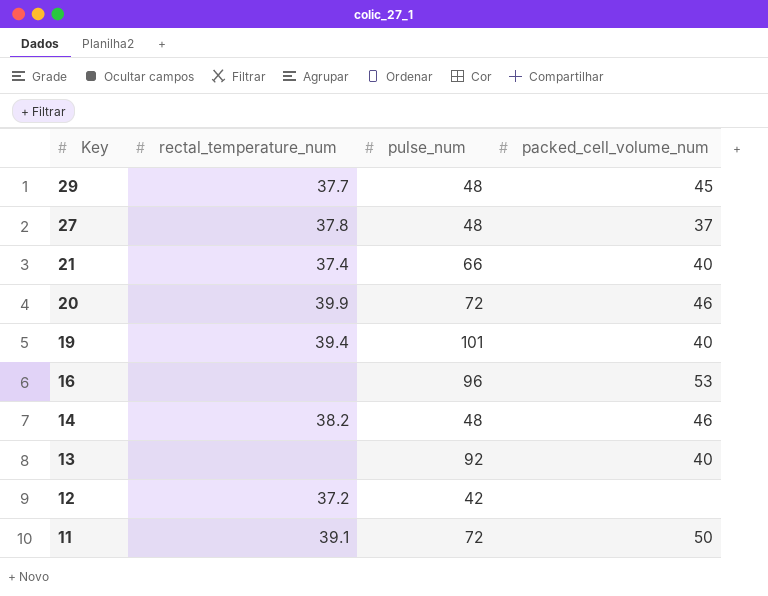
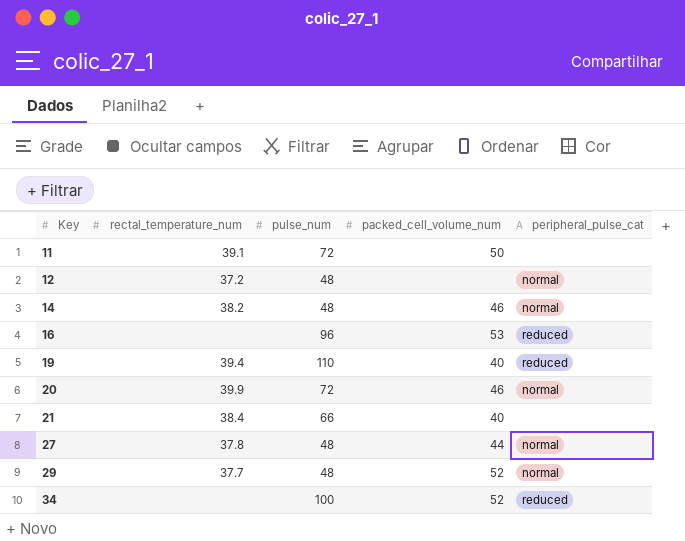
row order: Key descending -> Key ascending
column peripheral_pulse_cat | position: none -> 5
row 13: none | 92 | 40 -> none
12 | pulse_num: 42 -> 48
19 | pulse_num: 101 -> 110
21 | rectal_temperature_num: 37.4 -> 38.4
27 | packed_cell_volume_num: 37 -> 44
29 | packed_cell_volume_num: 45 -> 52
row 34: none -> none | 100 | 52 | reduced

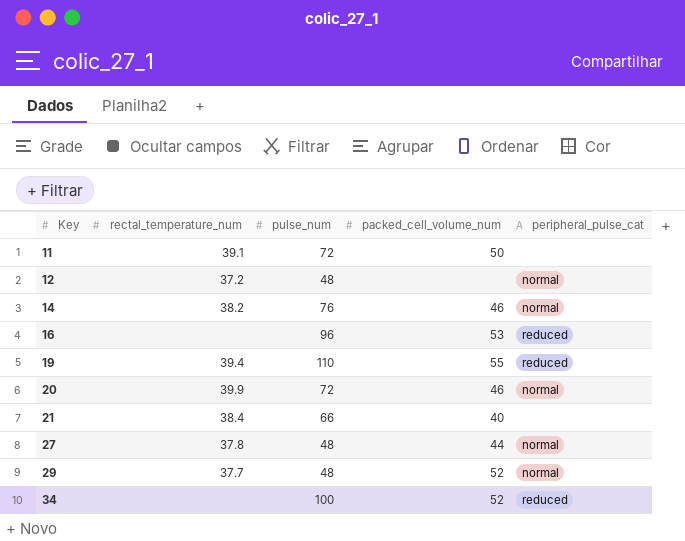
14 | pulse_num: 48 -> 76
19 | packed_cell_volume_num: 40 -> 55

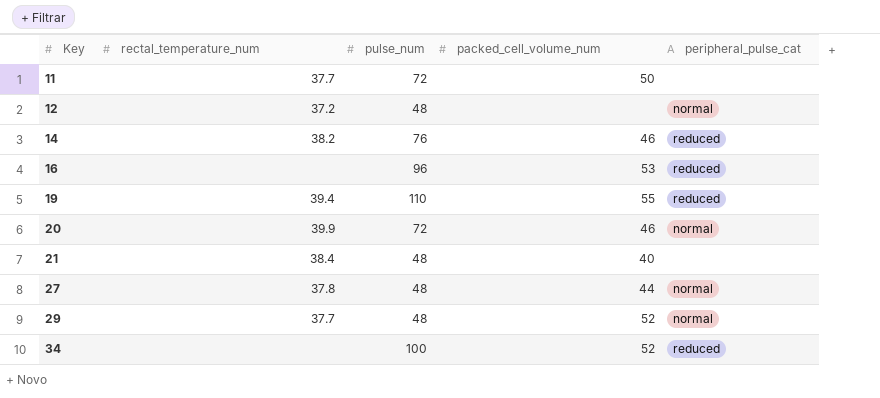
11 | rectal_temperature_num: 39.1 -> 37.7
14 | peripheral_pulse_cat: normal -> reduced
21 | pulse_num: 66 -> 48

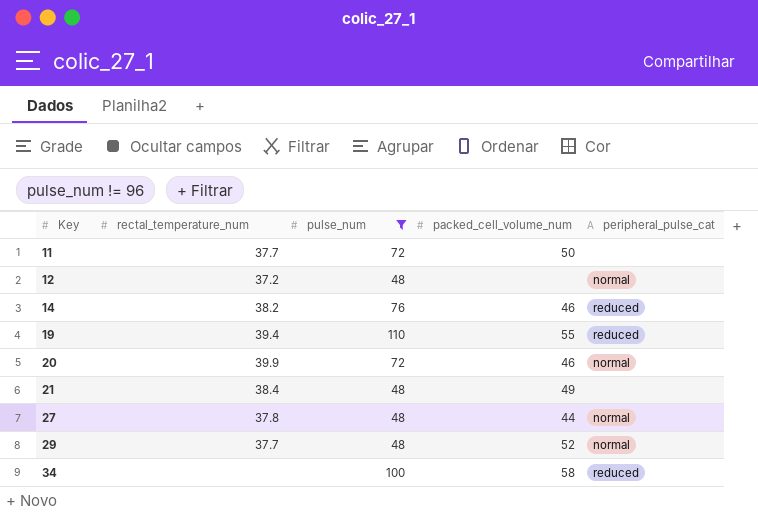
filter: none -> pulse_num != 96
21 | packed_cell_volume_num: 40 -> 49
34 | packed_cell_volume_num: 52 -> 58

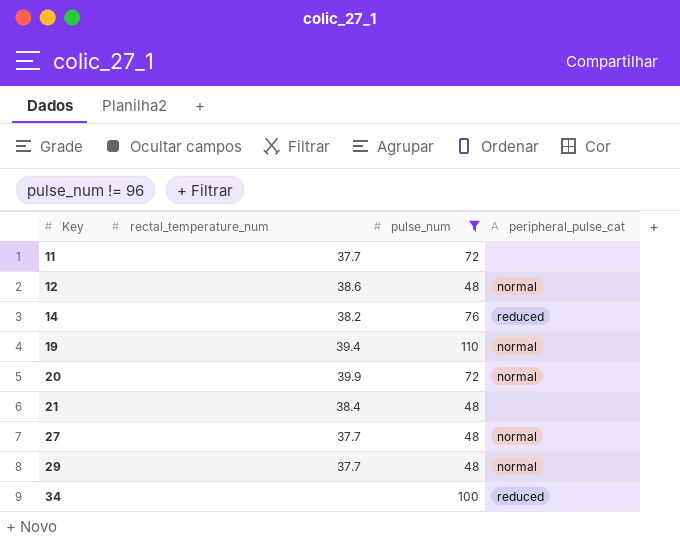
column packed_cell_volume_num | position: 4 -> none
12 | rectal_temperature_num: 37.2 -> 38.6
19 | peripheral_pulse_cat: reduced -> normal
27 | rectal_temperature_num: 37.8 -> 37.7

